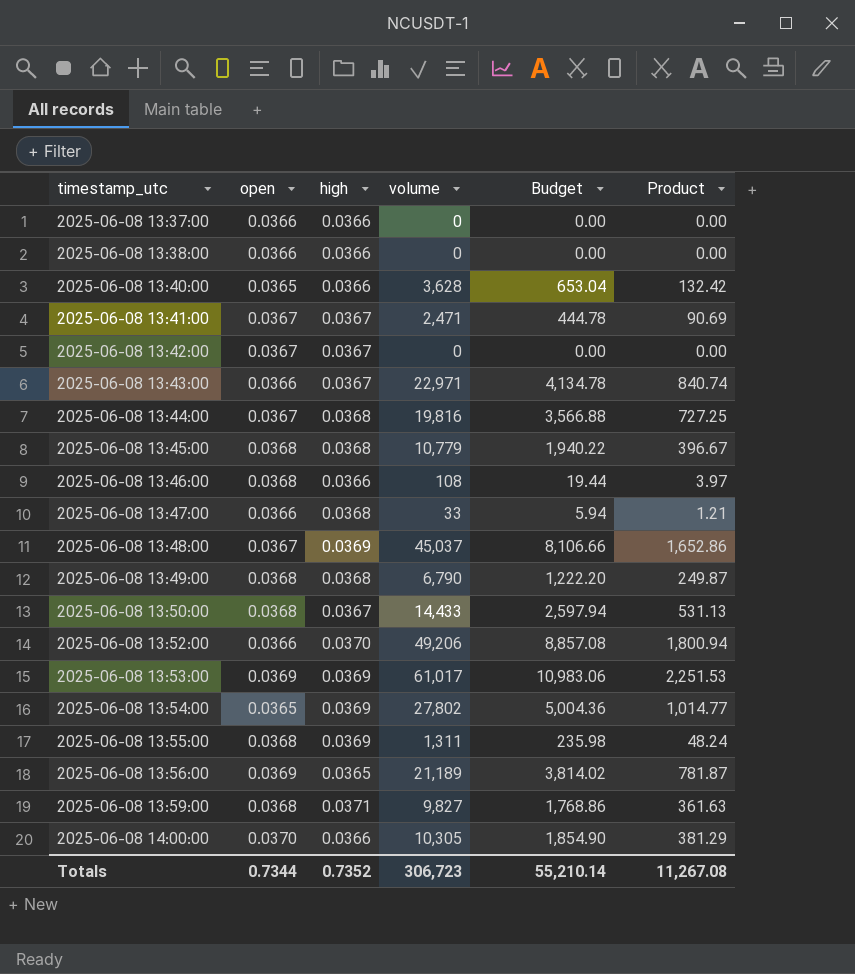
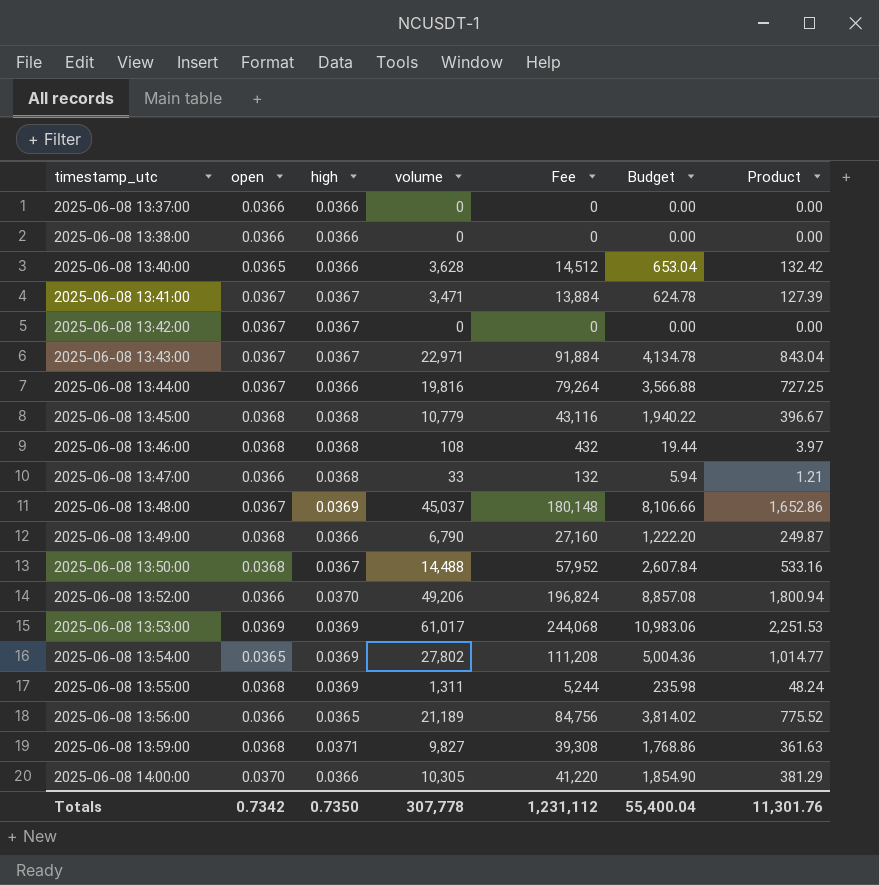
column Fee | formula: none -> [volume] * 4
2025-06-08 13:41:00 | volume: 2,471 -> 3,471
2025-06-08 13:41:00 | Budget: 444.78 -> 624.78
2025-06-08 13:41:00 | Product: 90.69 -> 127.39
2025-06-08 13:43:00 | open: 0.0366 -> 0.0367
2025-06-08 13:43:00 | Product: 840.74 -> 843.04
2025-06-08 13:44:00 | high: 0.0368 -> 0.0366
2025-06-08 13:46:00 | high: 0.0366 -> 0.0368
2025-06-08 13:49:00 | high: 0.0368 -> 0.0366
2025-06-08 13:50:00 | volume: 14,433 -> 14,488
2025-06-08 13:50:00 | Budget: 2,597.94 -> 2,607.84
2025-06-08 13:50:00 | Product: 531.13 -> 533.16
2025-06-08 13:56:00 | open: 0.0369 -> 0.0366
2025-06-08 13:56:00 | Product: 781.87 -> 775.52
Totals | open: 0.7344 -> 0.7342
Totals | high: 0.7352 -> 0.7350
Totals | volume: 306,723 -> 307,778
Totals | Budget: 55,210.14 -> 55,400.04
Totals | Product: 11,267.08 -> 11,301.76

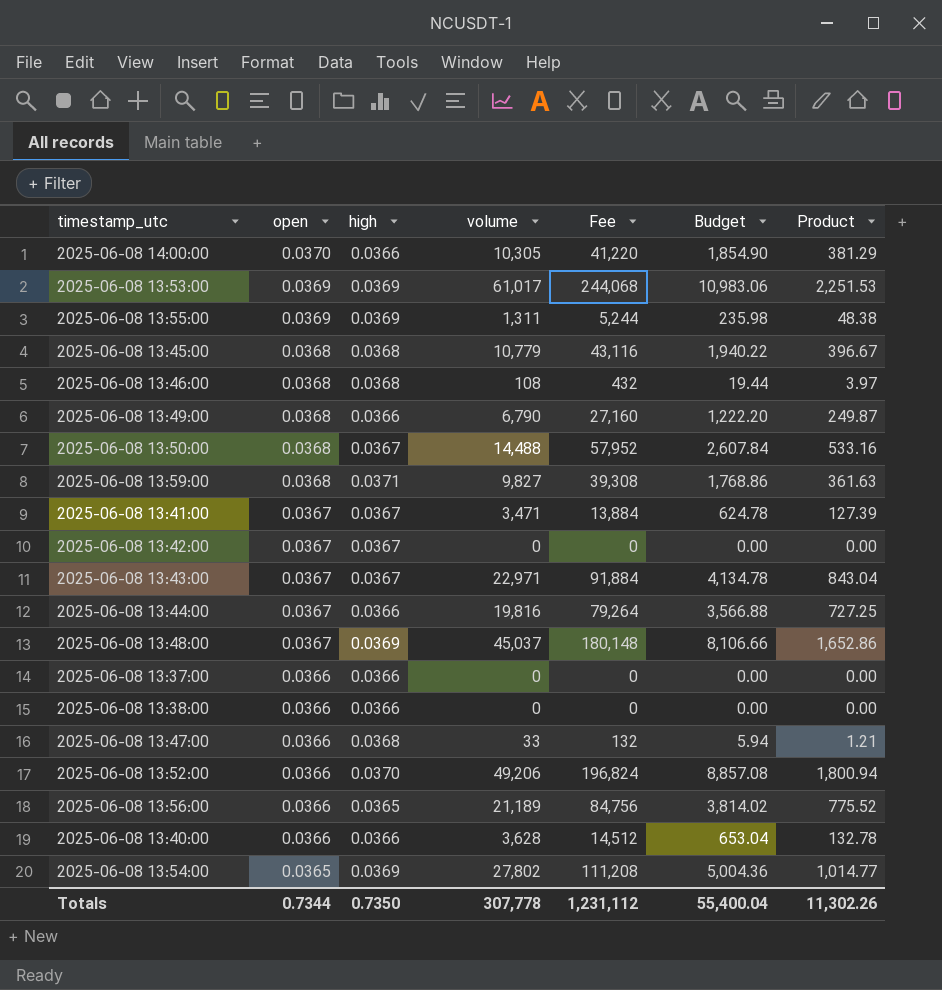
row order: timestamp_utc ascending -> open descending
2025-06-08 13:55:00 | open: 0.0368 -> 0.0369
2025-06-08 13:55:00 | Product: 48.24 -> 48.38
2025-06-08 13:40:00 | open: 0.0365 -> 0.0366
2025-06-08 13:40:00 | Product: 132.42 -> 132.78
Totals | open: 0.7342 -> 0.7344
Totals | Product: 11,301.76 -> 11,302.26

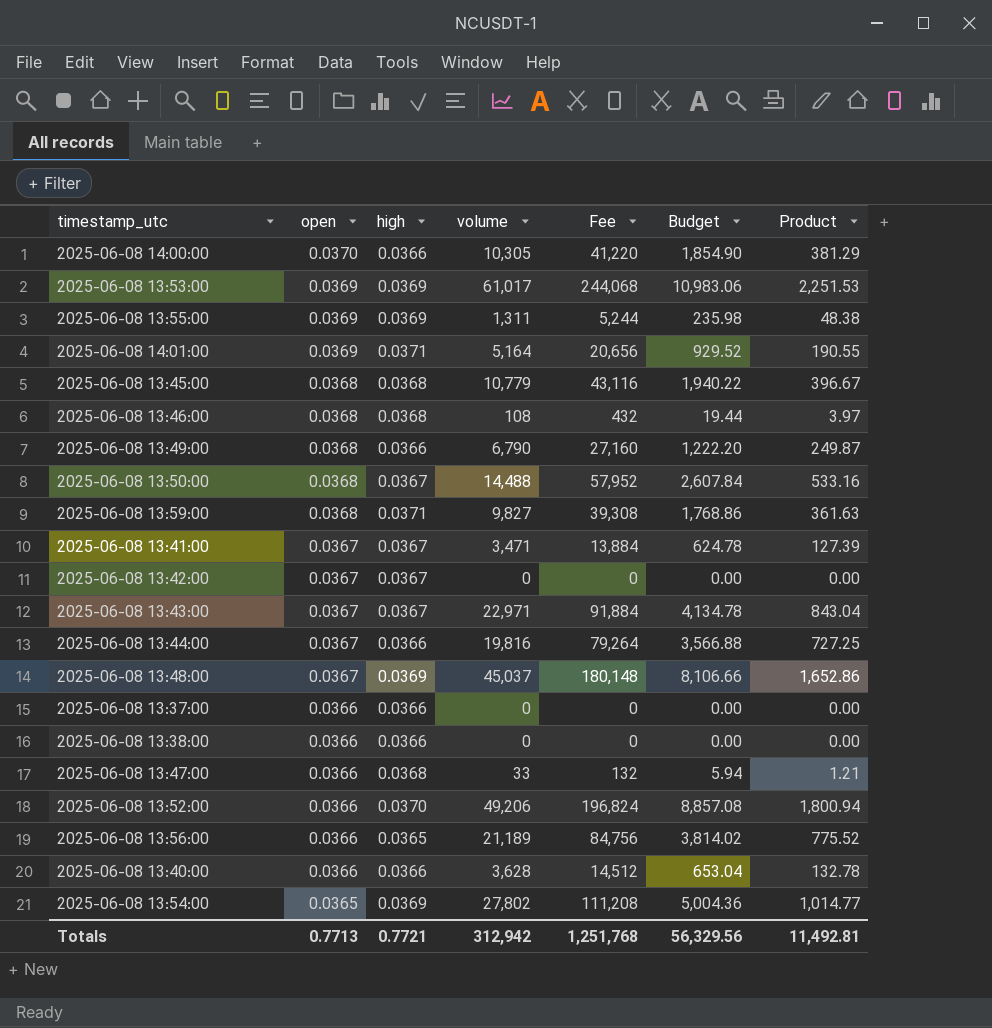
row 2025-06-08 14:01:00: none -> 0.0369 | 0.0371 | 5,164 | 20,656 | 929.52 | 190.55
Totals | open: 0.7344 -> 0.7713
Totals | high: 0.7350 -> 0.7721
Totals | volume: 307,778 -> 312,942
Totals | Fee: 1,231,112 -> 1,251,768
Totals | Budget: 55,400.04 -> 56,329.56
Totals | Product: 11,302.26 -> 11,492.81

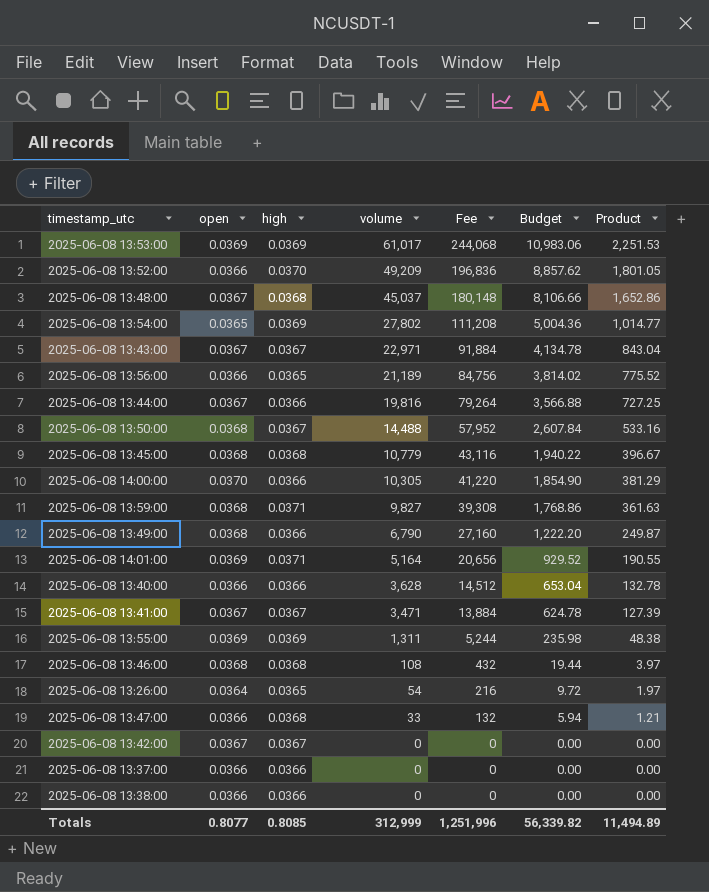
row order: open descending -> volume descending
2025-06-08 13:52:00 | volume: 49,206 -> 49,209
2025-06-08 13:52:00 | Fee: 196,824 -> 196,836
2025-06-08 13:52:00 | Budget: 8,857.08 -> 8,857.62
2025-06-08 13:52:00 | Product: 1,800.94 -> 1,801.05
2025-06-08 13:48:00 | high: 0.0369 -> 0.0368
row 2025-06-08 13:26:00: none -> 0.0364 | 0.0365 | 54 | 216 | 9.72 | 1.97
Totals | open: 0.7713 -> 0.8077
Totals | high: 0.7721 -> 0.8085
Totals | volume: 312,942 -> 312,999
Totals | Fee: 1,251,768 -> 1,251,996
Totals | Budget: 56,329.56 -> 56,339.82
Totals | Product: 11,492.81 -> 11,494.89

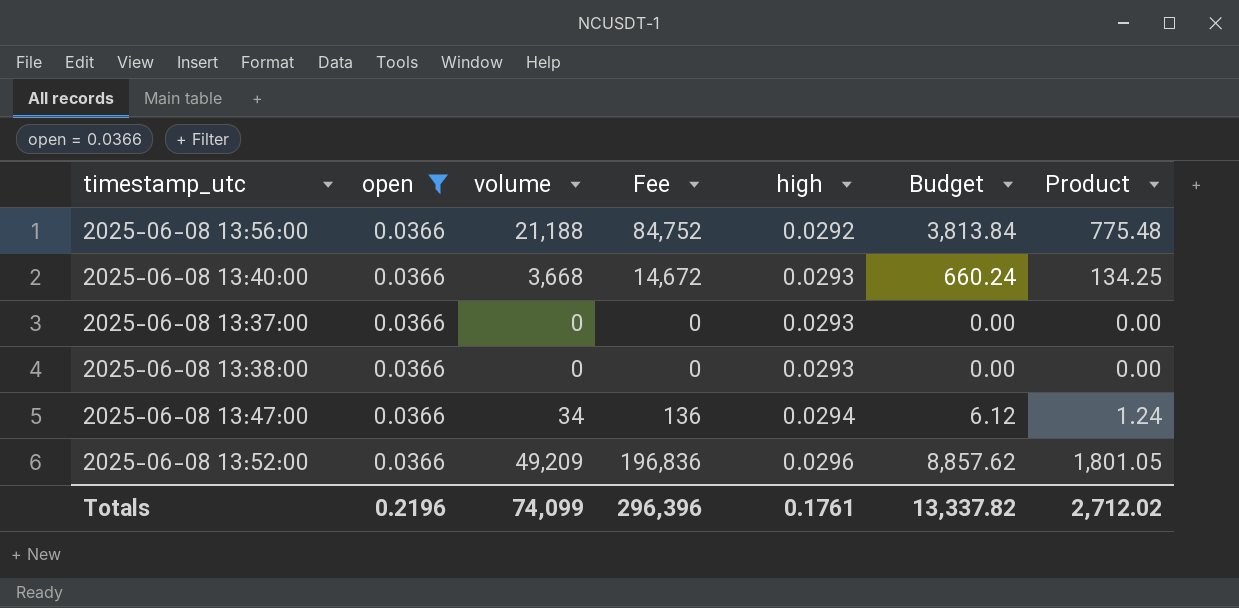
filter: none -> open = 0.0366
row order: volume descending -> high ascending
column high | position: 3 -> 5
2025-06-08 13:56:00 | volume: 21,189 -> 21,188
2025-06-08 13:56:00 | Fee: 84,756 -> 84,752
2025-06-08 13:56:00 | high: 0.0365 -> 0.0292
2025-06-08 13:56:00 | Budget: 3,814.02 -> 3,813.84
2025-06-08 13:56:00 | Product: 775.52 -> 775.48
2025-06-08 13:40:00 | volume: 3,628 -> 3,668
2025-06-08 13:40:00 | Fee: 14,512 -> 14,672
2025-06-08 13:40:00 | high: 0.0366 -> 0.0293
2025-06-08 13:40:00 | Budget: 653.04 -> 660.24
2025-06-08 13:40:00 | Product: 132.78 -> 134.25
2025-06-08 13:37:00 | high: 0.0366 -> 0.0293
2025-06-08 13:38:00 | high: 0.0366 -> 0.0293
2025-06-08 13:47:00 | volume: 33 -> 34
2025-06-08 13:47:00 | Fee: 132 -> 136
2025-06-08 13:47:00 | high: 0.0368 -> 0.0294
2025-06-08 13:47:00 | Budget: 5.94 -> 6.12
2025-06-08 13:47:00 | Product: 1.21 -> 1.24
2025-06-08 13:52:00 | high: 0.0370 -> 0.0296
Totals | open: 0.8077 -> 0.2196
Totals | volume: 312,999 -> 74,099
Totals | Fee: 1,251,996 -> 296,396
Totals | high: 0.8085 -> 0.1761
Totals | Budget: 56,339.82 -> 13,337.82
Totals | Product: 11,494.89 -> 2,712.02

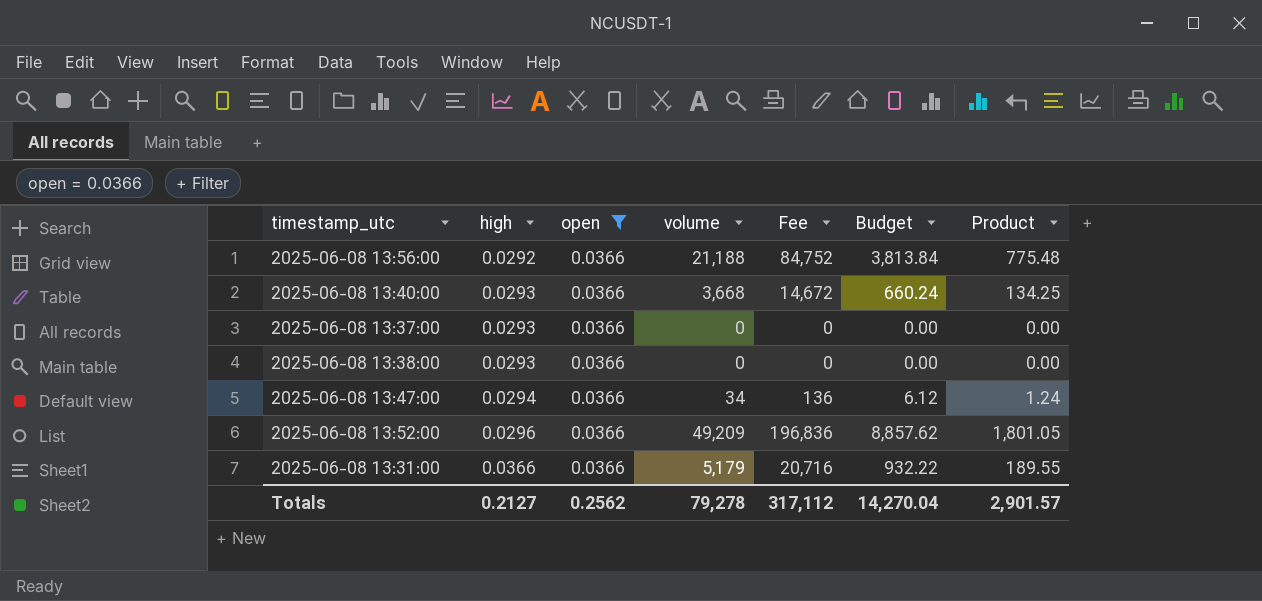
column high | position: 5 -> 2
row 2025-06-08 13:31:00: none -> 0.0366 | 0.0366 | 5,179 | 20,716 | 932.22 | 189.55
Totals | high: 0.1761 -> 0.2127
Totals | open: 0.2196 -> 0.2562
Totals | volume: 74,099 -> 79,278
Totals | Fee: 296,396 -> 317,112
Totals | Budget: 13,337.82 -> 14,270.04
Totals | Product: 2,712.02 -> 2,901.57

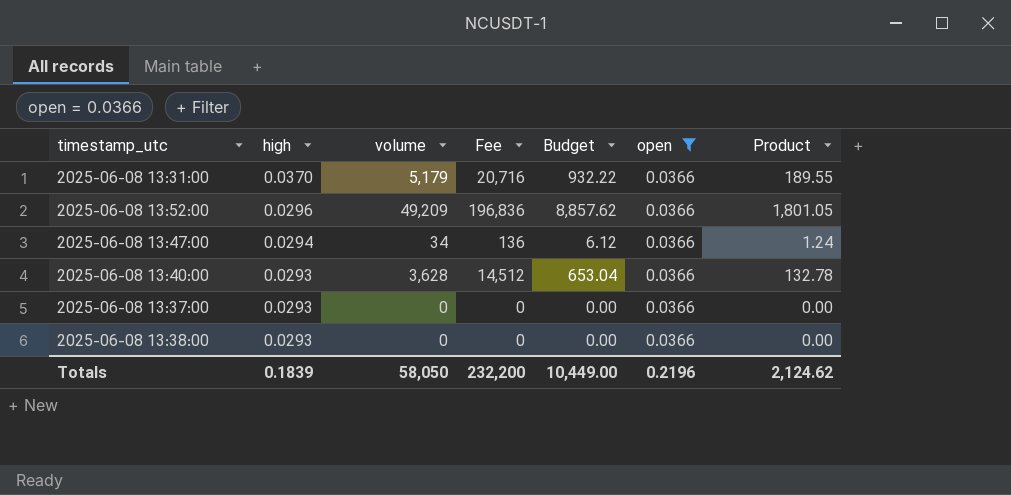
row order: high ascending -> high descending
column open | position: 3 -> 6
row 2025-06-08 13:56:00: 0.0292 | 0.0366 | 21,188 | 84,752 | 3,813.84 | 775.48 -> none
2025-06-08 13:31:00 | high: 0.0366 -> 0.0370
2025-06-08 13:40:00 | volume: 3,668 -> 3,628
2025-06-08 13:40:00 | Fee: 14,672 -> 14,512
2025-06-08 13:40:00 | Budget: 660.24 -> 653.04
2025-06-08 13:40:00 | Product: 134.25 -> 132.78
Totals | high: 0.2127 -> 0.1839
Totals | volume: 79,278 -> 58,050
Totals | Fee: 317,112 -> 232,200
Totals | Budget: 14,270.04 -> 10,449.00
Totals | open: 0.2562 -> 0.2196
Totals | Product: 2,901.57 -> 2,124.62

